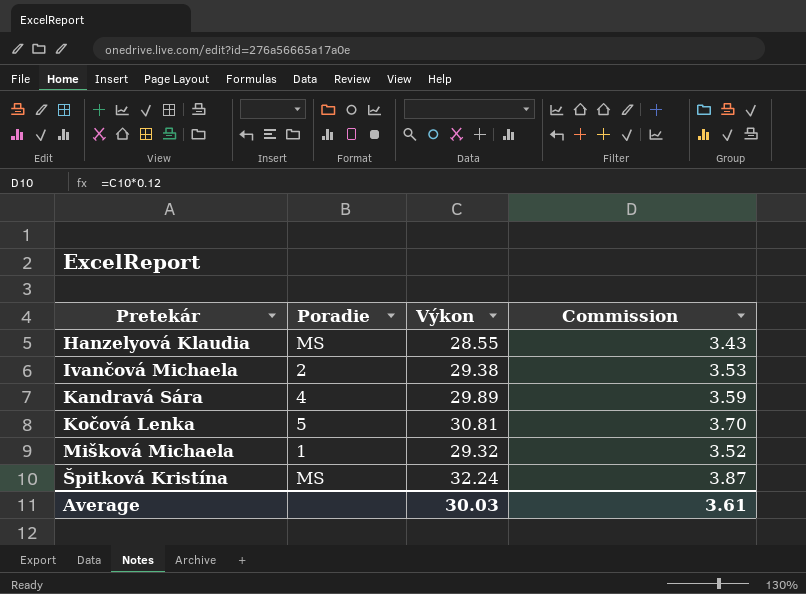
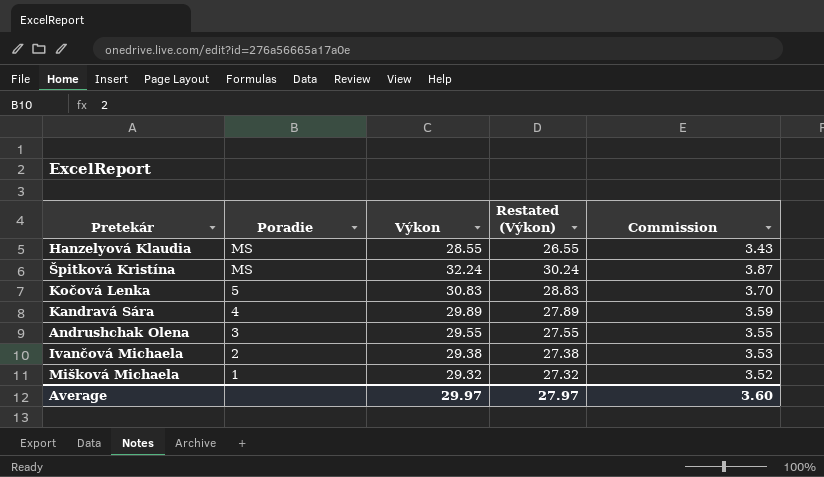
row order: Pretekár ascending -> Poradie descending
column Restated (Výkon) | formula: none -> [Výkon] - 2
Kočová Lenka | Výkon: 30.81 -> 30.83
row Andrushchak Olena: none -> 3 | 29.55 | 27.55 | 3.55
Average | Výkon: 30.03 -> 29.97
Average | Commission: 3.61 -> 3.60

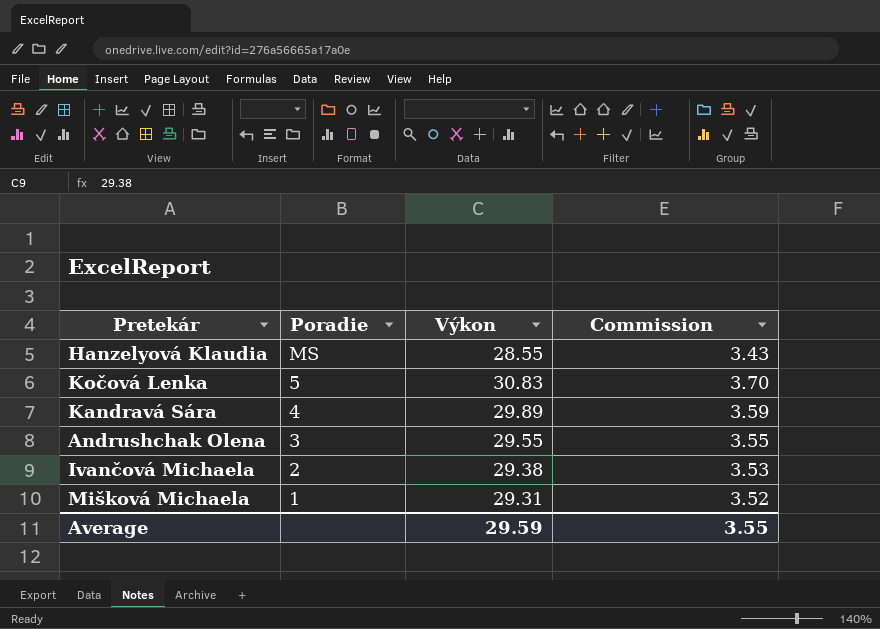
column Restated (Výkon) | formula: [Výkon] - 2 -> none
row Špitková Kristína: MS | 32.24 | 30.24 | 3.87 -> none
Mišková Michaela | Výkon: 29.32 -> 29.31
Average | Výkon: 29.97 -> 29.59
Average | Commission: 3.60 -> 3.55

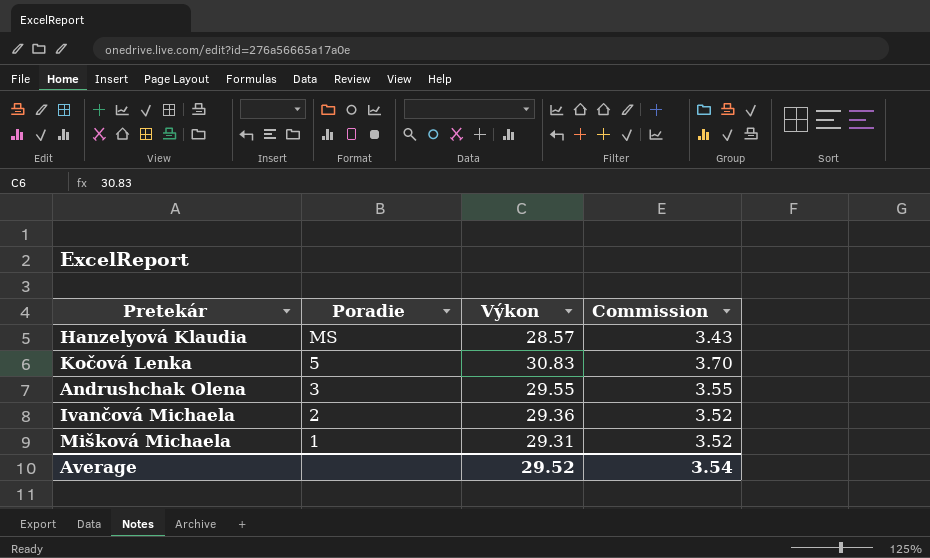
row Kandravá Sára: 4 | 29.89 | 3.59 -> none
Hanzelyová Klaudia | Výkon: 28.55 -> 28.57
Ivančová Michaela | Výkon: 29.38 -> 29.36
Ivančová Michaela | Commission: 3.53 -> 3.52
Average | Výkon: 29.59 -> 29.52
Average | Commission: 3.55 -> 3.54

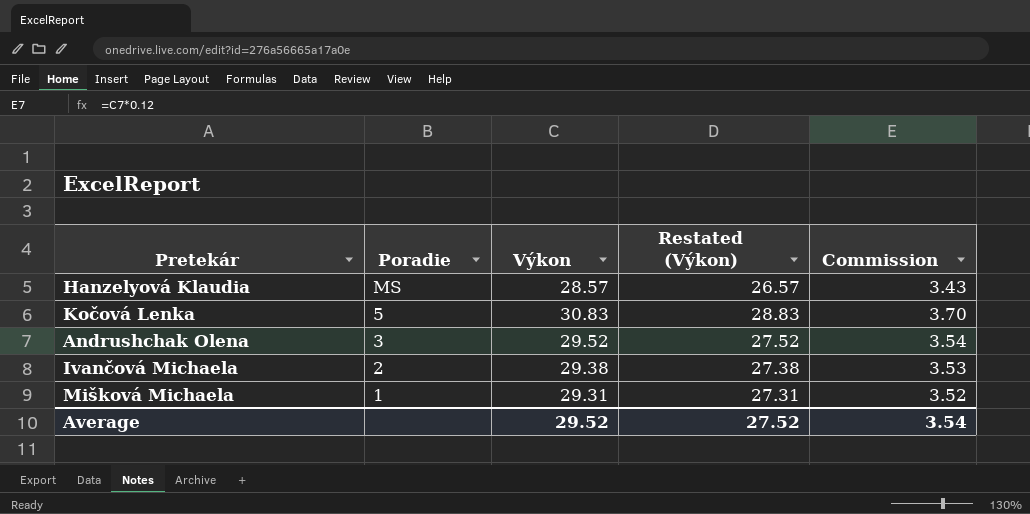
column Restated (Výkon) | formula: none -> [Výkon] - 2
Andrushchak Olena | Výkon: 29.55 -> 29.52
Andrushchak Olena | Commission: 3.55 -> 3.54
Ivančová Michaela | Výkon: 29.36 -> 29.38
Ivančová Michaela | Commission: 3.52 -> 3.53

